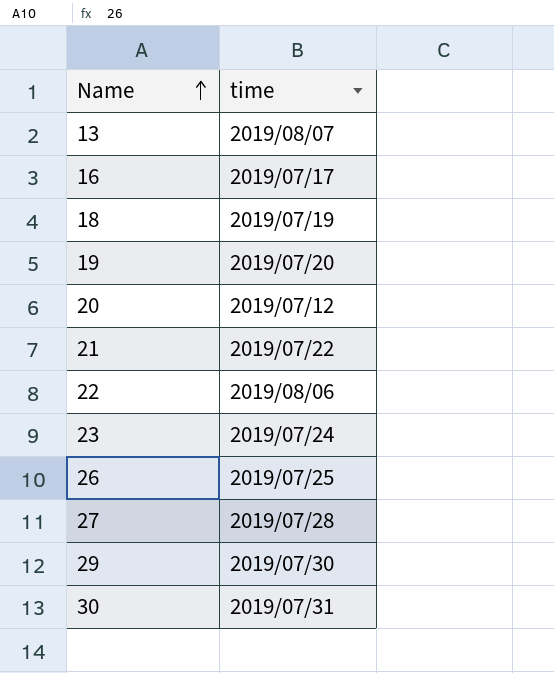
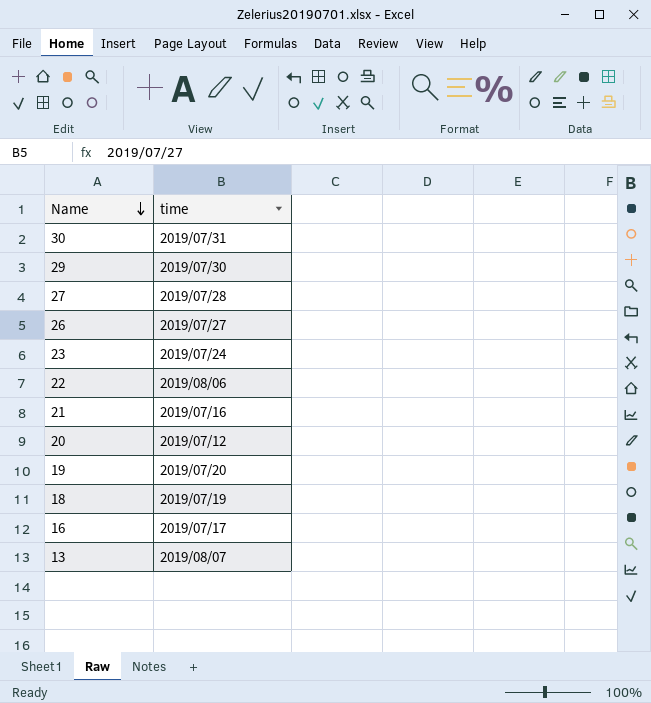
row order: Name ascending -> Name descending
26 | time: 2019/07/25 -> 2019/07/27
21 | time: 2019/07/22 -> 2019/07/16

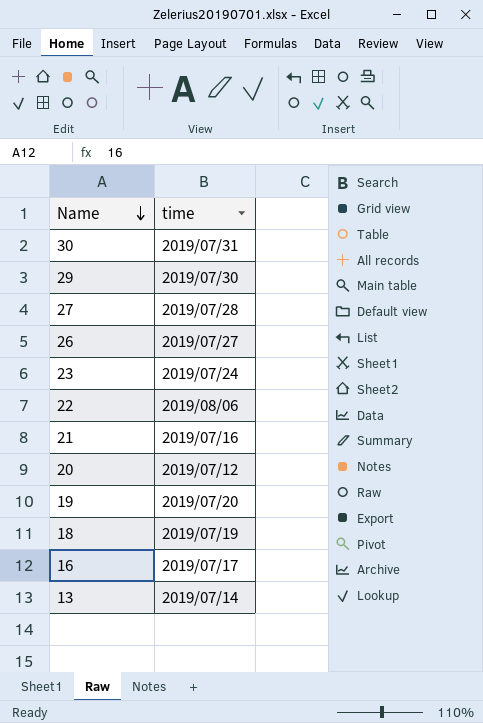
13 | time: 2019/08/07 -> 2019/07/14

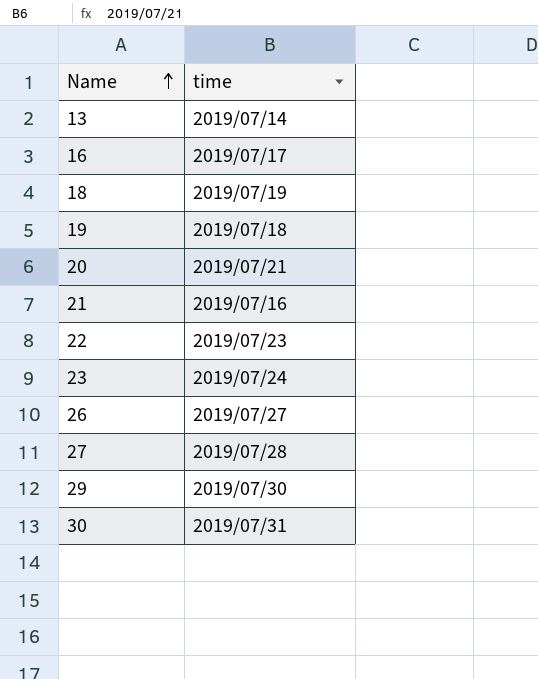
row order: Name descending -> Name ascending
19 | time: 2019/07/20 -> 2019/07/18
20 | time: 2019/07/12 -> 2019/07/21
22 | time: 2019/08/06 -> 2019/07/23

